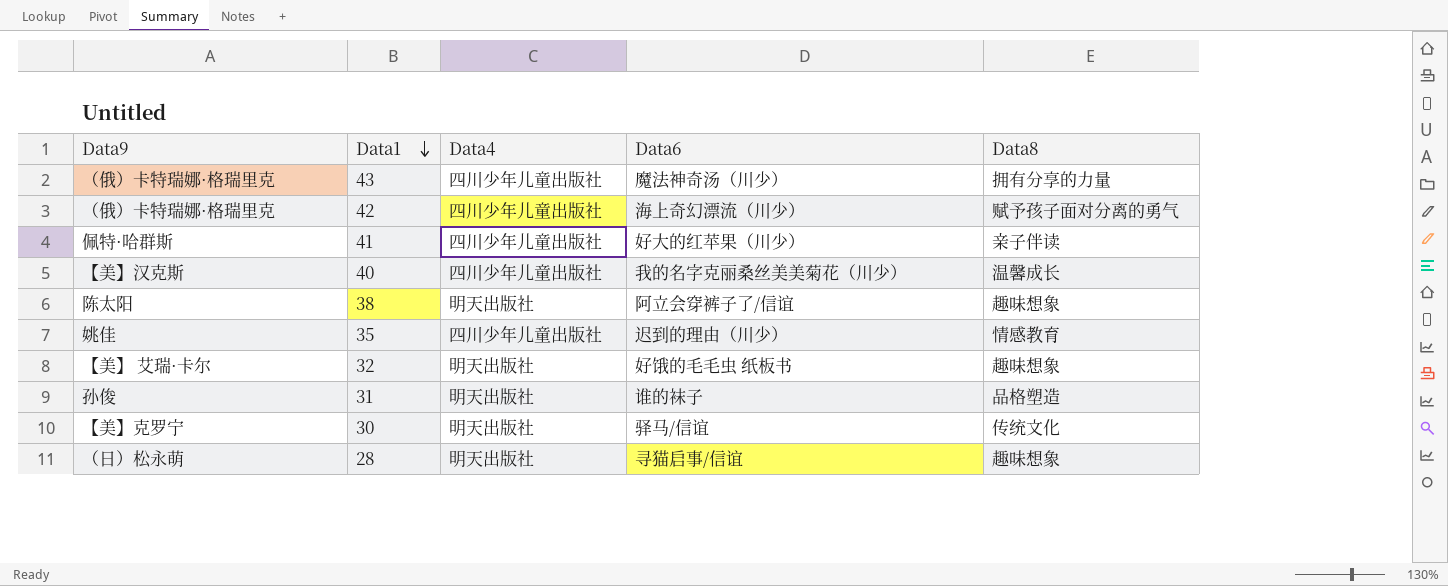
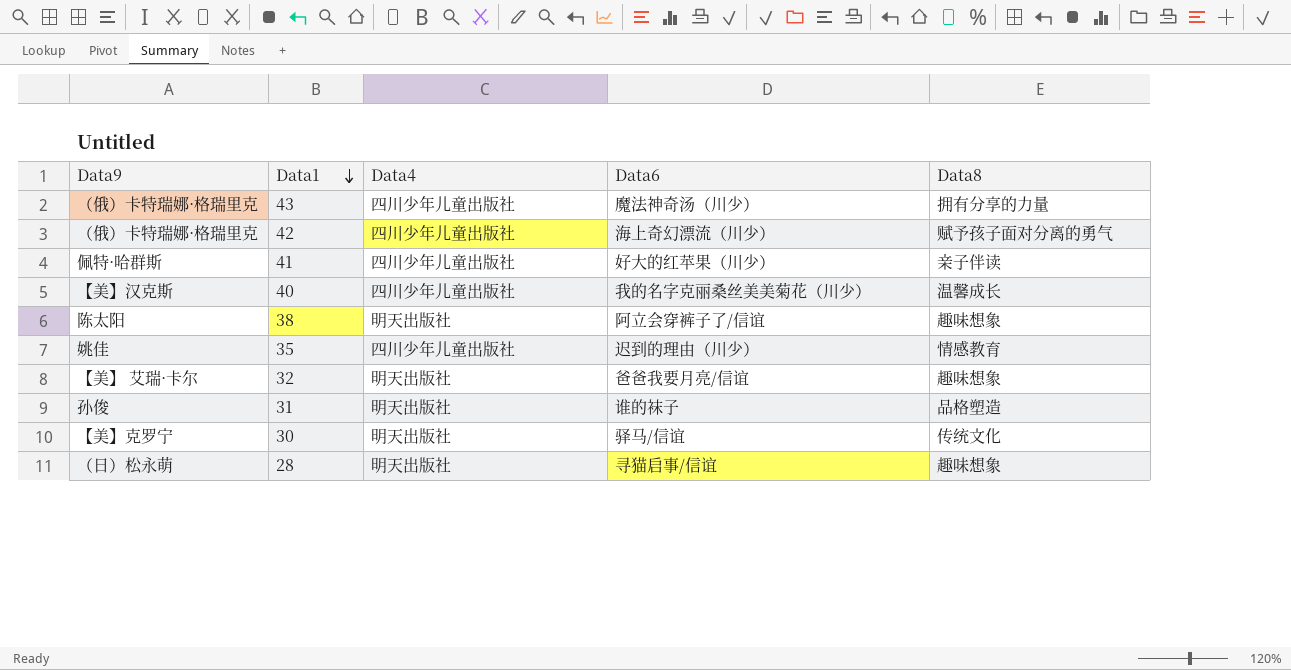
32 | Data6: 好饿的毛毛虫 纸板书 -> 爸爸我要月亮/信谊

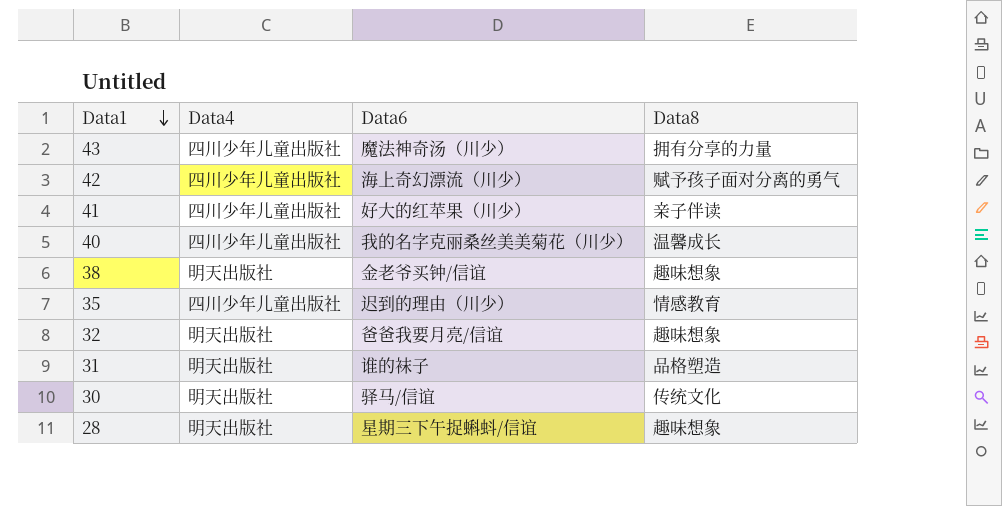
column Data9 | position: 1 -> none
38 | Data6: 阿立会穿裤子了/信谊 -> 金老爷买钟/信谊
28 | Data6: 寻猫启事/信谊 -> 星期三下午捉蝌蚪/信谊

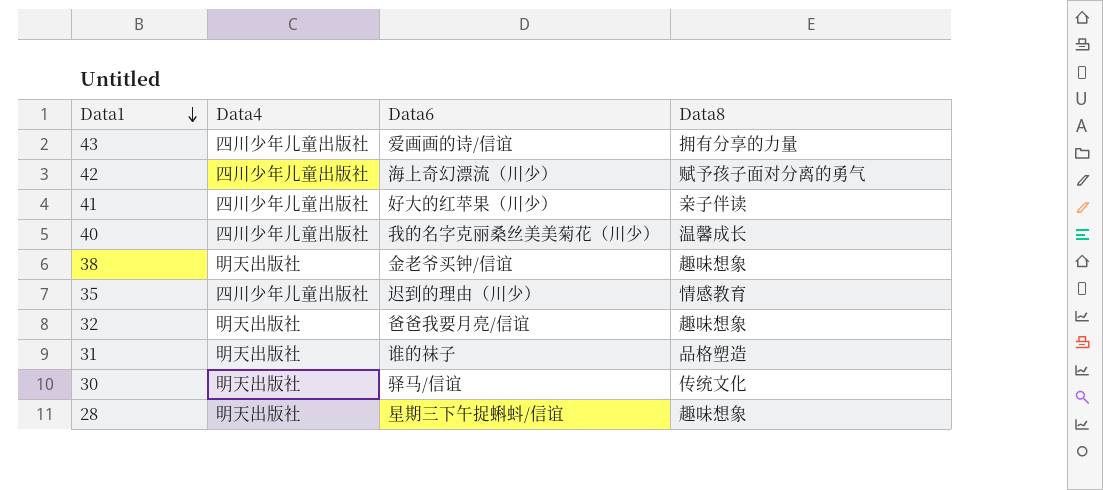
43 | Data6: 魔法神奇汤（川少） -> 爱画画的诗/信谊

